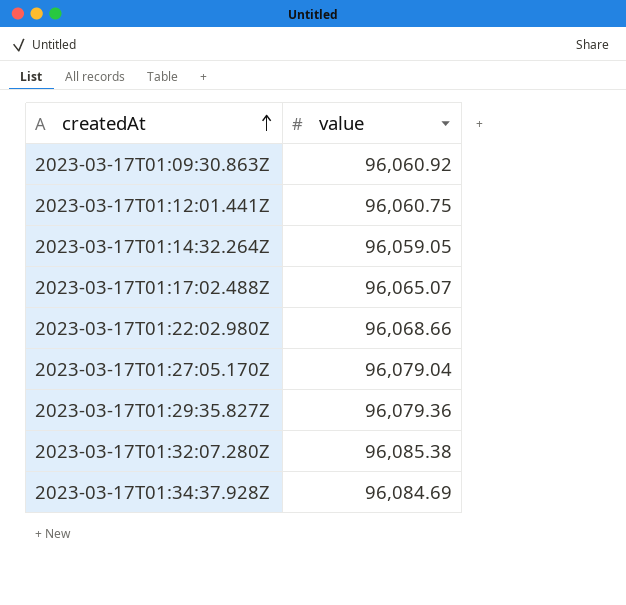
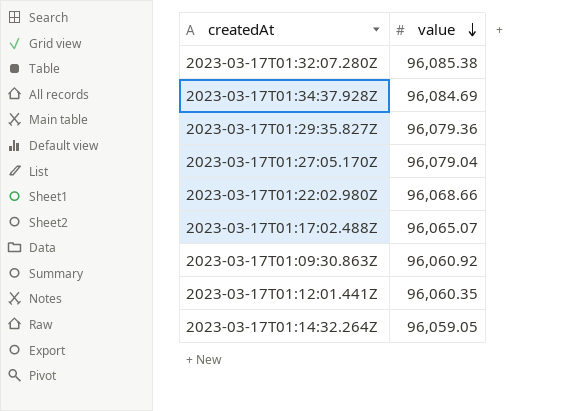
row order: createdAt ascending -> value descending
2023-03-17T01:12:01.441Z | value: 96,060.75 -> 96,060.35

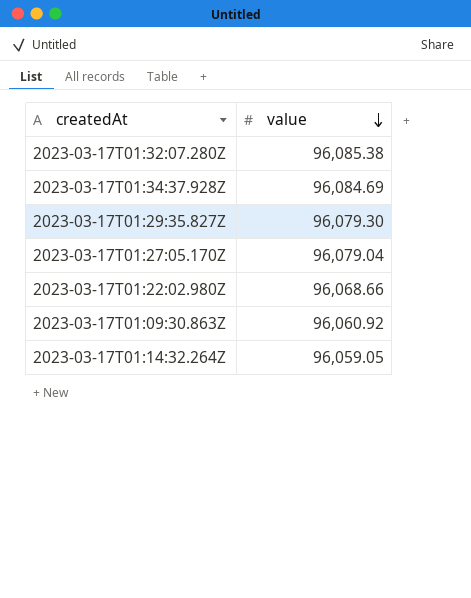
row 2023-03-17T01:17:02.488Z: 96,065.07 -> none
row 2023-03-17T01:12:01.441Z: 96,060.35 -> none
2023-03-17T01:29:35.827Z | value: 96,079.36 -> 96,079.30

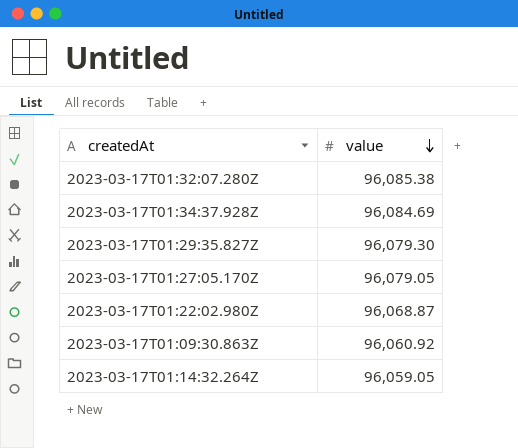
2023-03-17T01:27:05.170Z | value: 96,079.04 -> 96,079.05
2023-03-17T01:22:02.980Z | value: 96,068.66 -> 96,068.87

